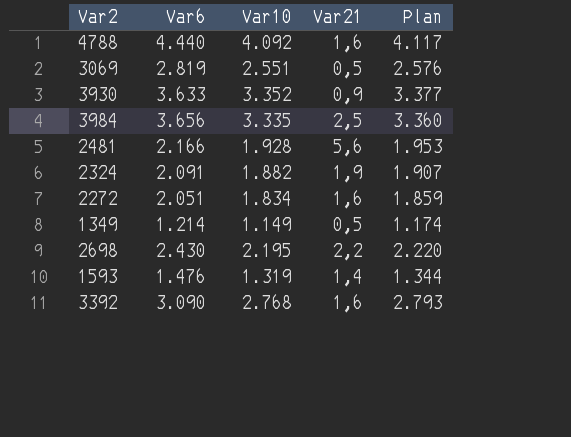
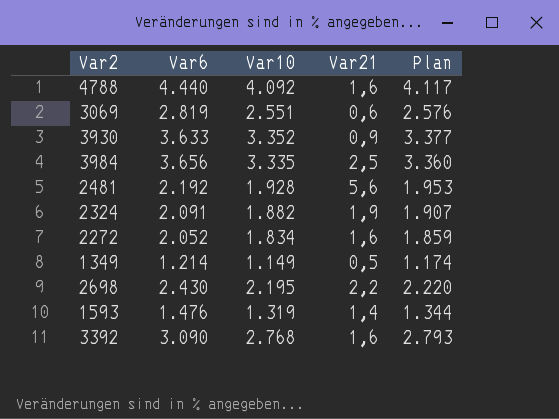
3069 | Var21: 0,5 -> 0,6
2481 | Var6: 2.166 -> 2.192
2272 | Var6: 2.051 -> 2.052

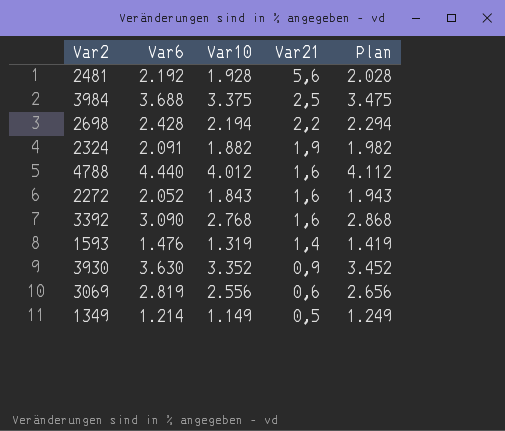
row order: none -> Var21 descending
column Plan | formula: [Var10] + 25 -> [Var10] + 100
3984 | Var6: 3.656 -> 3.688
3984 | Var10: 3.335 -> 3.375
2698 | Var6: 2.430 -> 2.428
2698 | Var10: 2.195 -> 2.194
4788 | Var10: 4.092 -> 4.012
2272 | Var10: 1.834 -> 1.843
3930 | Var6: 3.633 -> 3.630
3069 | Var10: 2.551 -> 2.556

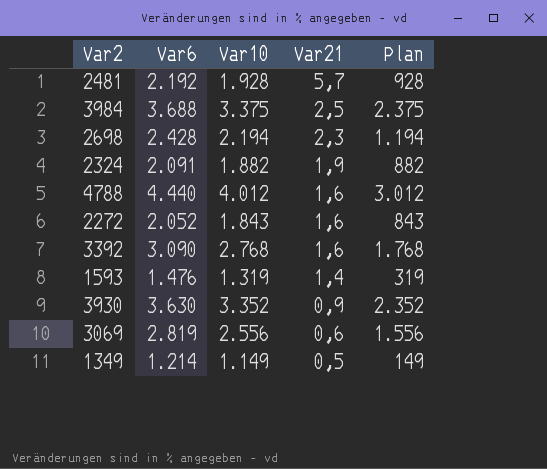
column Plan | formula: [Var10] + 100 -> [Var10] - 1000
2481 | Var21: 5,6 -> 5,7
2698 | Var21: 2,2 -> 2,3

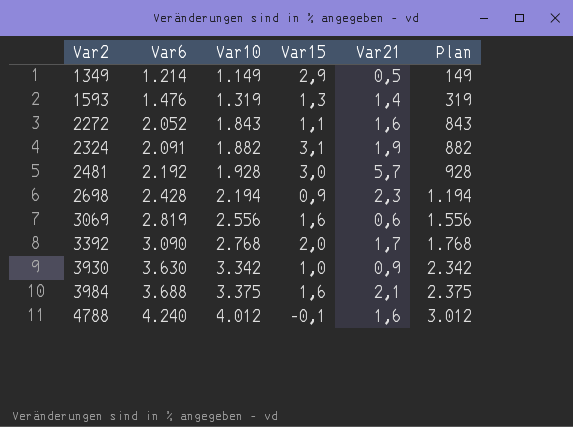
row order: Var21 descending -> Var2 ascending
column Var15 | position: none -> 4
3392 | Var21: 1,6 -> 1,7
3930 | Var10: 3.352 -> 3.342
3930 | Plan: 2.352 -> 2.342
3984 | Var21: 2,5 -> 2,1
4788 | Var6: 4.440 -> 4.240

